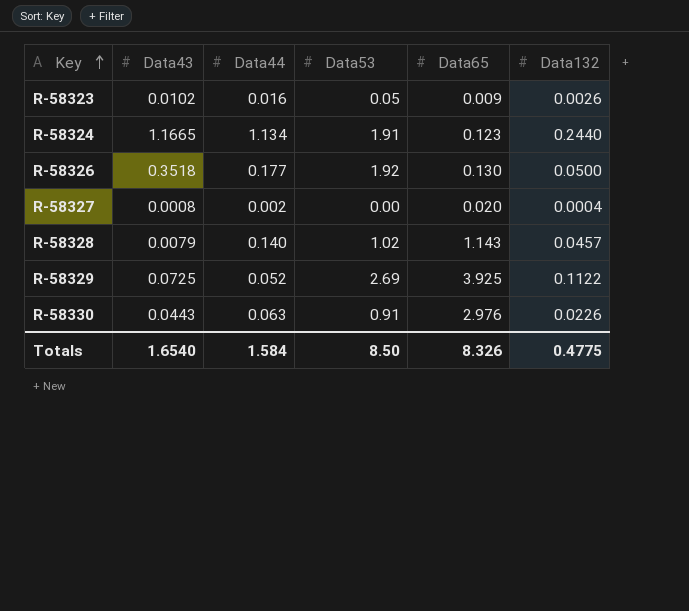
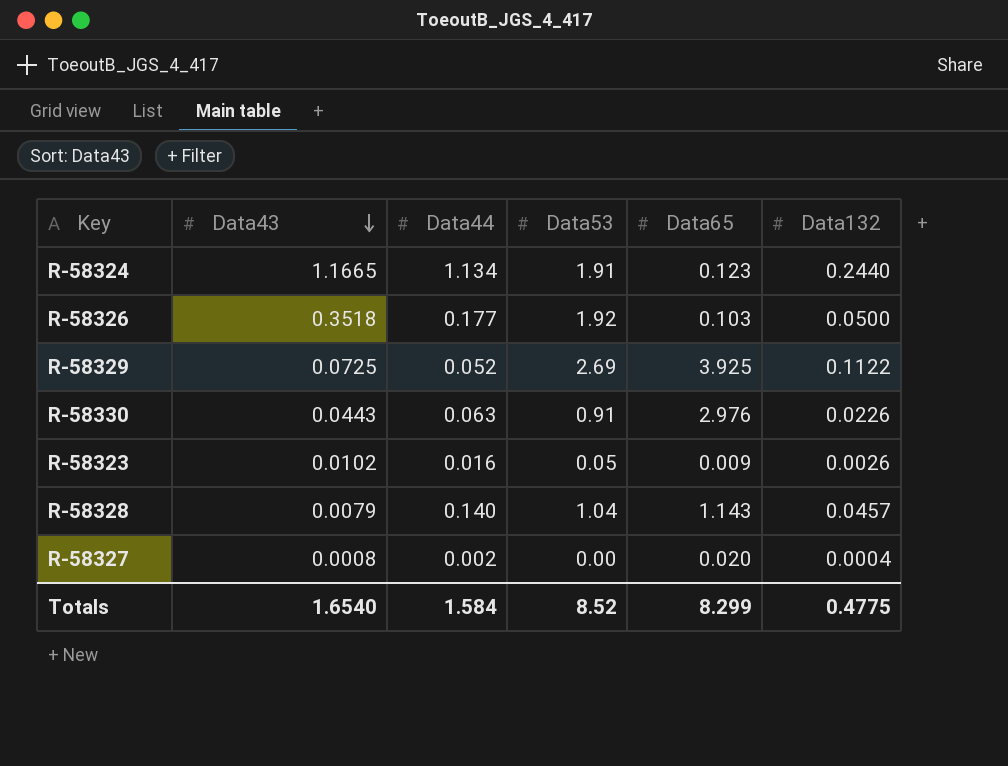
row order: Key ascending -> Data43 descending
R-58326 | Data65: 0.130 -> 0.103
R-58328 | Data53: 1.02 -> 1.04
Totals | Data53: 8.50 -> 8.52
Totals | Data65: 8.326 -> 8.299

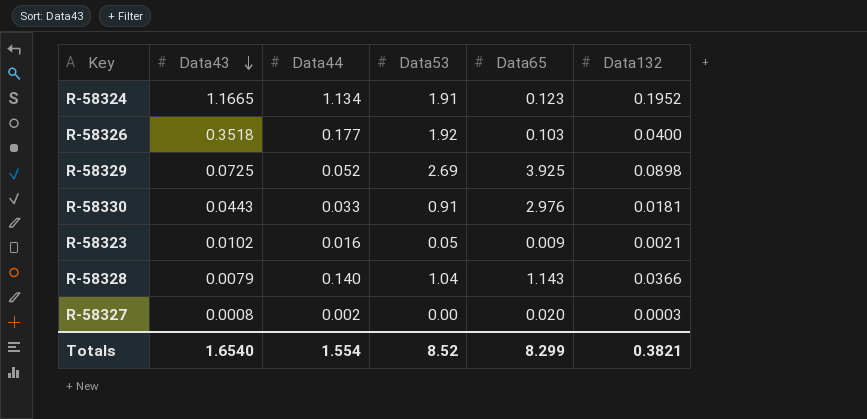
R-58324 | Data132: 0.2440 -> 0.1952
R-58326 | Data132: 0.0500 -> 0.0400
R-58329 | Data132: 0.1122 -> 0.0898
R-58330 | Data44: 0.063 -> 0.033
R-58330 | Data132: 0.0226 -> 0.0181
R-58323 | Data132: 0.0026 -> 0.0021
R-58328 | Data132: 0.0457 -> 0.0366
R-58327 | Data132: 0.0004 -> 0.0003
Totals | Data44: 1.584 -> 1.554
Totals | Data132: 0.4775 -> 0.3821

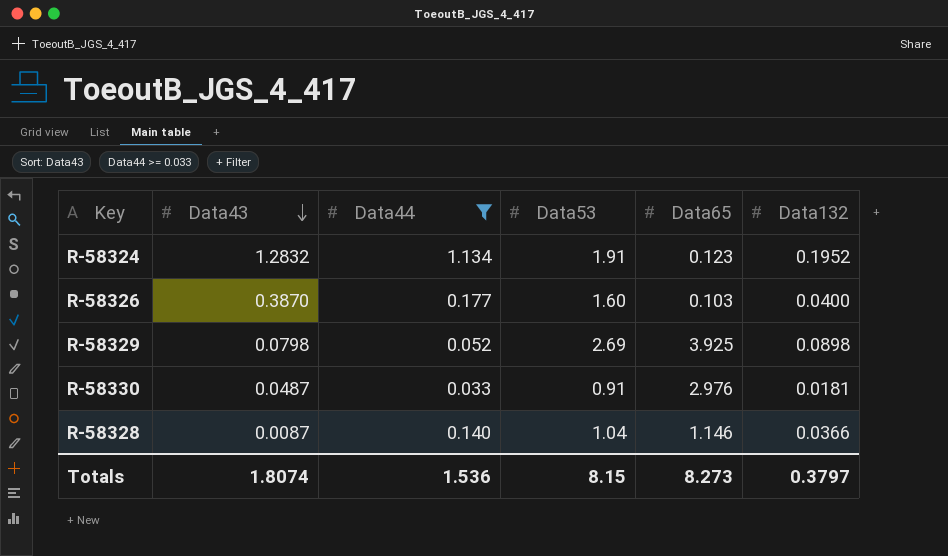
filter: none -> Data44 >= 0.033
R-58324 | Data43: 1.1665 -> 1.2832
R-58326 | Data43: 0.3518 -> 0.3870
R-58326 | Data53: 1.92 -> 1.60
R-58329 | Data43: 0.0725 -> 0.0798
R-58330 | Data43: 0.0443 -> 0.0487
R-58328 | Data43: 0.0079 -> 0.0087
R-58328 | Data65: 1.143 -> 1.146
Totals | Data43: 1.6540 -> 1.8074
Totals | Data44: 1.554 -> 1.536
Totals | Data53: 8.52 -> 8.15
Totals | Data65: 8.299 -> 8.273
Totals | Data132: 0.3821 -> 0.3797

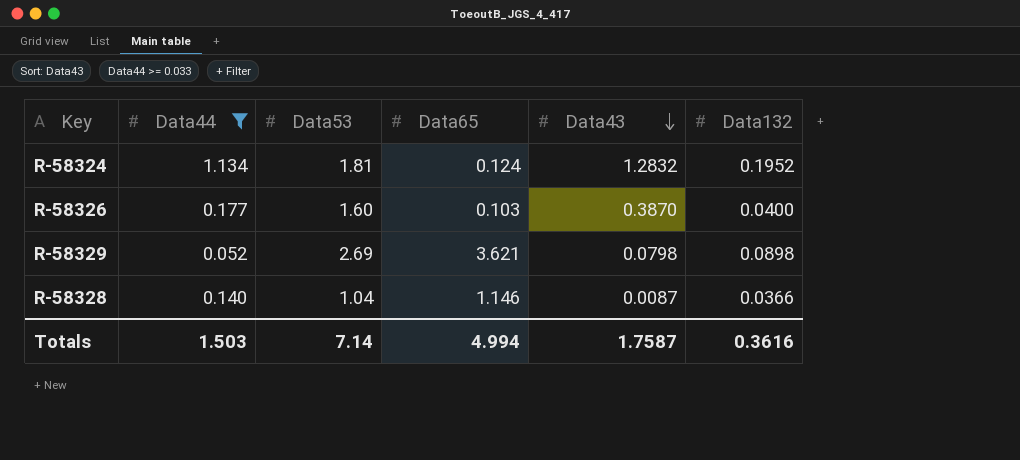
column Data43 | position: 2 -> 5
row R-58330: 0.0487 | 0.033 | 0.91 | 2.976 | 0.0181 -> none
R-58324 | Data53: 1.91 -> 1.81
R-58324 | Data65: 0.123 -> 0.124
R-58329 | Data65: 3.925 -> 3.621
Totals | Data44: 1.536 -> 1.503
Totals | Data53: 8.15 -> 7.14
Totals | Data65: 8.273 -> 4.994
Totals | Data43: 1.8074 -> 1.7587
Totals | Data132: 0.3797 -> 0.3616

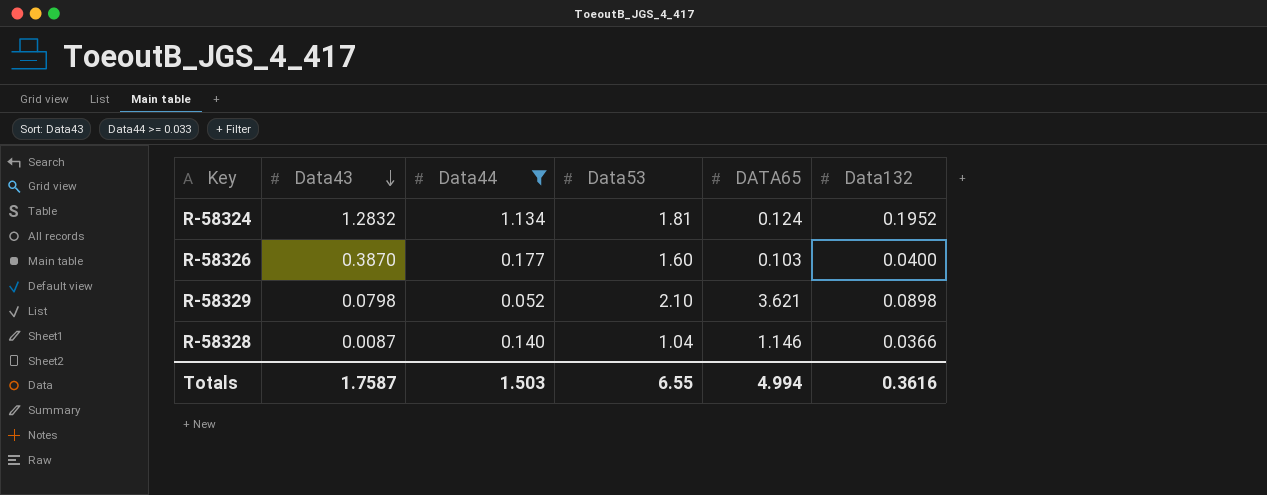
column Data43 | position: 5 -> 2
column name: Data65 -> DATA65
R-58329 | Data53: 2.69 -> 2.10
Totals | Data53: 7.14 -> 6.55

